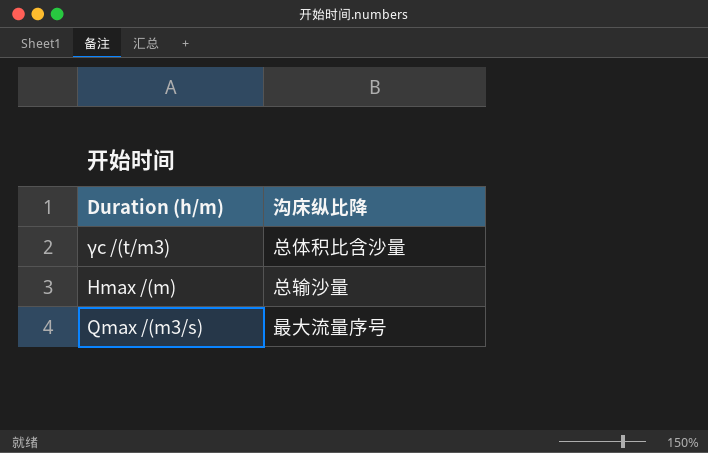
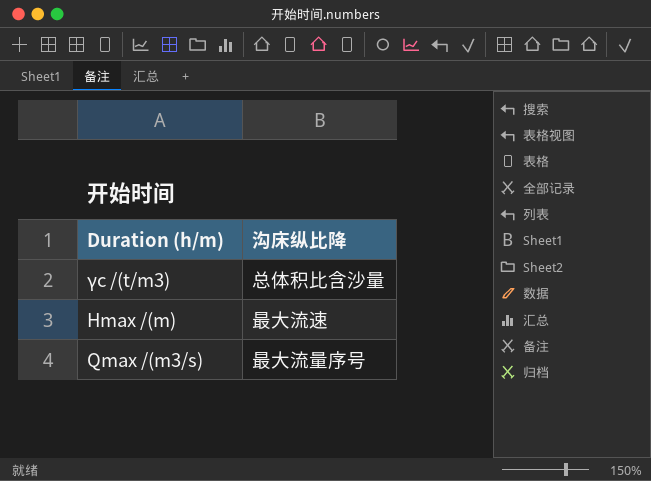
Hmax /(m) | 沟床纵比降: 总输沙量 -> 最大流速

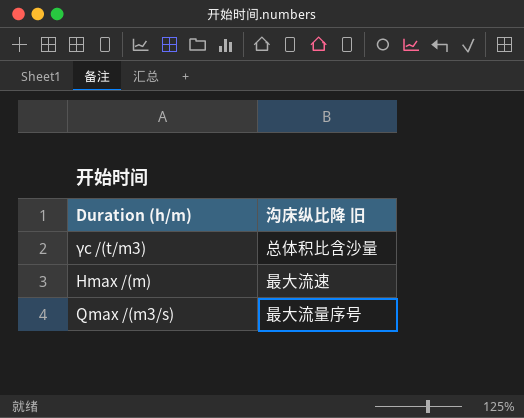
column name: 沟床纵比降 -> 沟床纵比降 旧

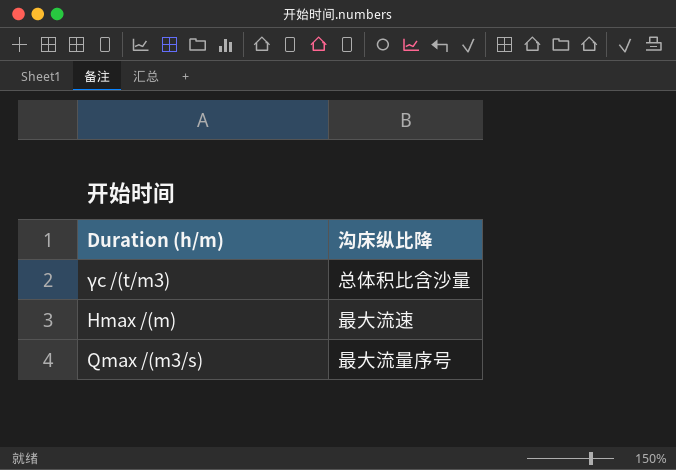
column name: 沟床纵比降 旧 -> 沟床纵比降

